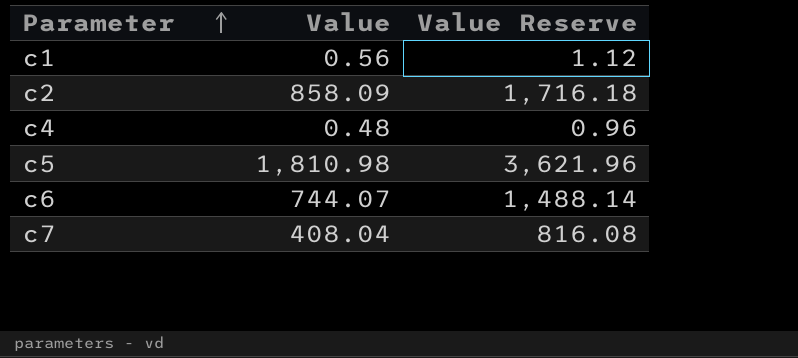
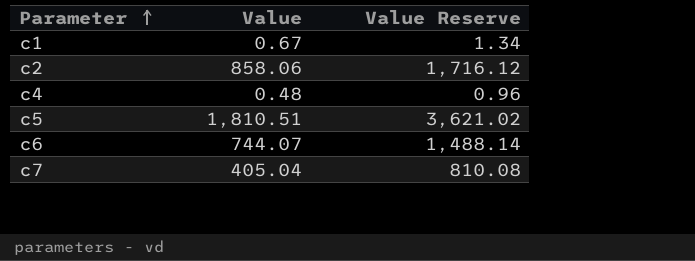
c1 | Value: 0.56 -> 0.67
c1 | Value Reserve: 1.12 -> 1.34
c2 | Value: 858.09 -> 858.06
c2 | Value Reserve: 1,716.18 -> 1,716.12
c5 | Value: 1,810.98 -> 1,810.51
c5 | Value Reserve: 3,621.96 -> 3,621.02
c7 | Value: 408.04 -> 405.04
c7 | Value Reserve: 816.08 -> 810.08

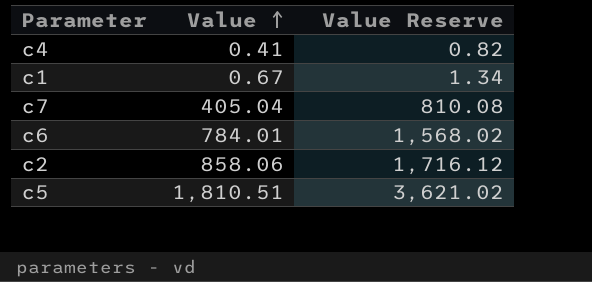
row order: Parameter ascending -> Value ascending
c4 | Value: 0.48 -> 0.41
c4 | Value Reserve: 0.96 -> 0.82
c6 | Value: 744.07 -> 784.01
c6 | Value Reserve: 1,488.14 -> 1,568.02

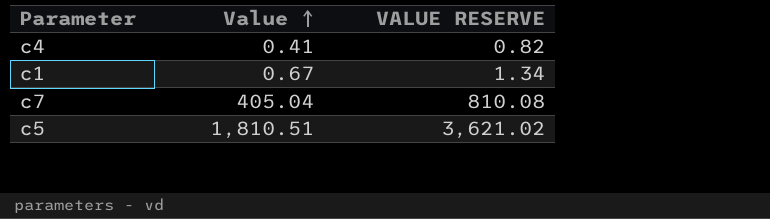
column name: Value Reserve -> VALUE RESERVE
row c6: 784.01 | 1,568.02 -> none
row c2: 858.06 | 1,716.12 -> none

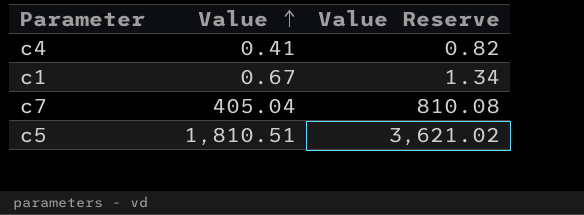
column name: VALUE RESERVE -> Value Reserve

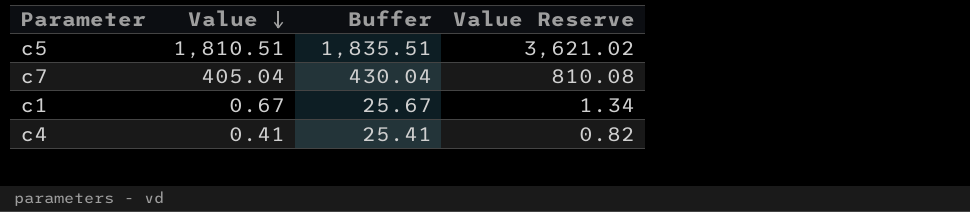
row order: Value ascending -> Value descending
column Buffer | formula: none -> [Value] + 25

